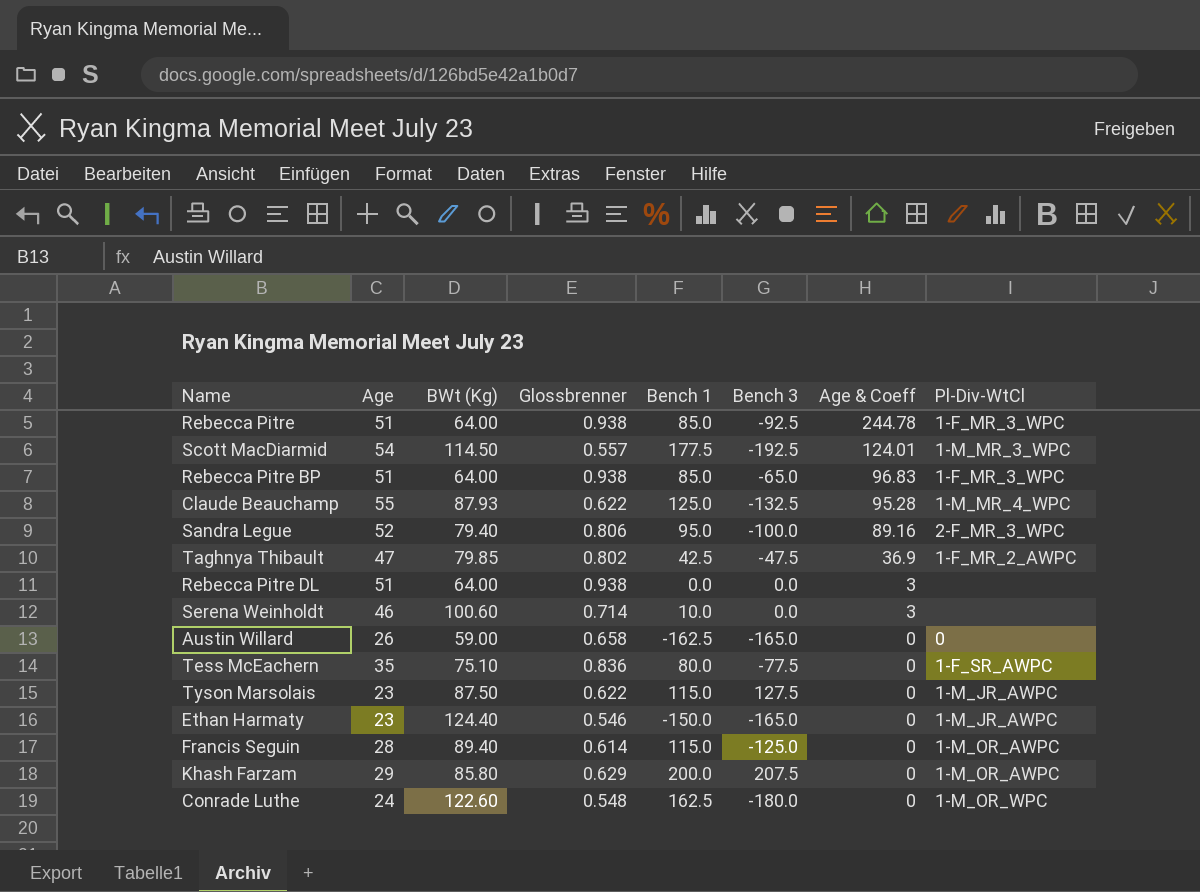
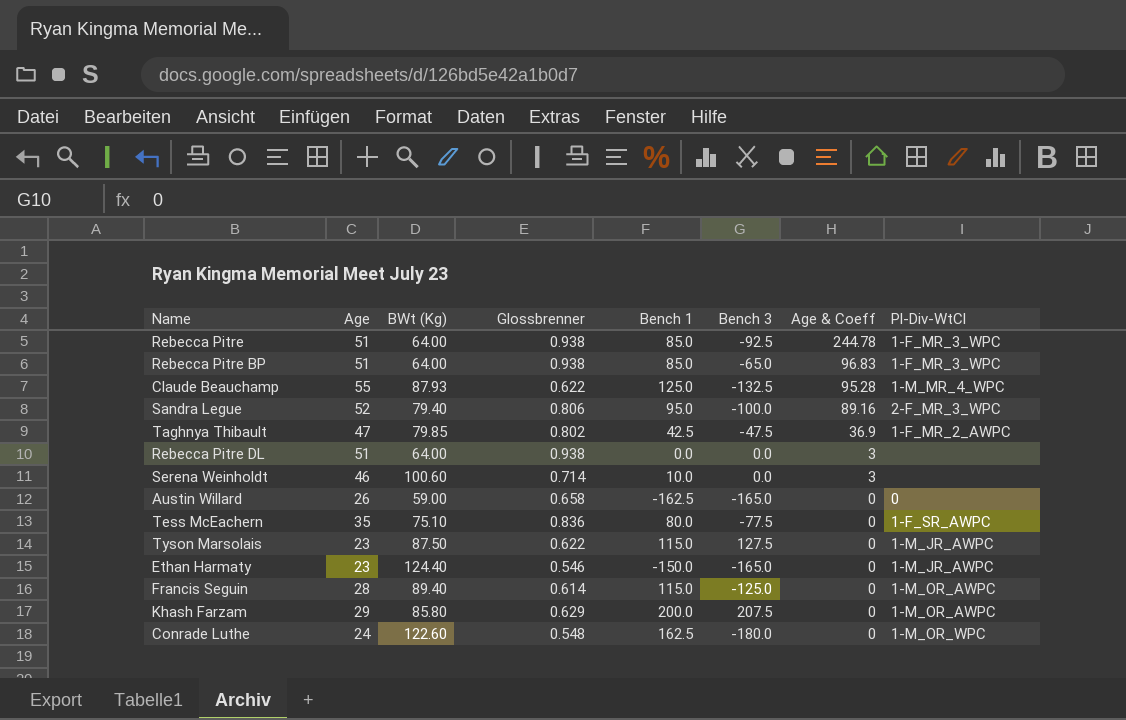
row Scott MacDiarmid: 54 | 114.50 | 0.557 | 177.5 | -192.5 | 124.01 | 1-M_MR_3_WPC -> none

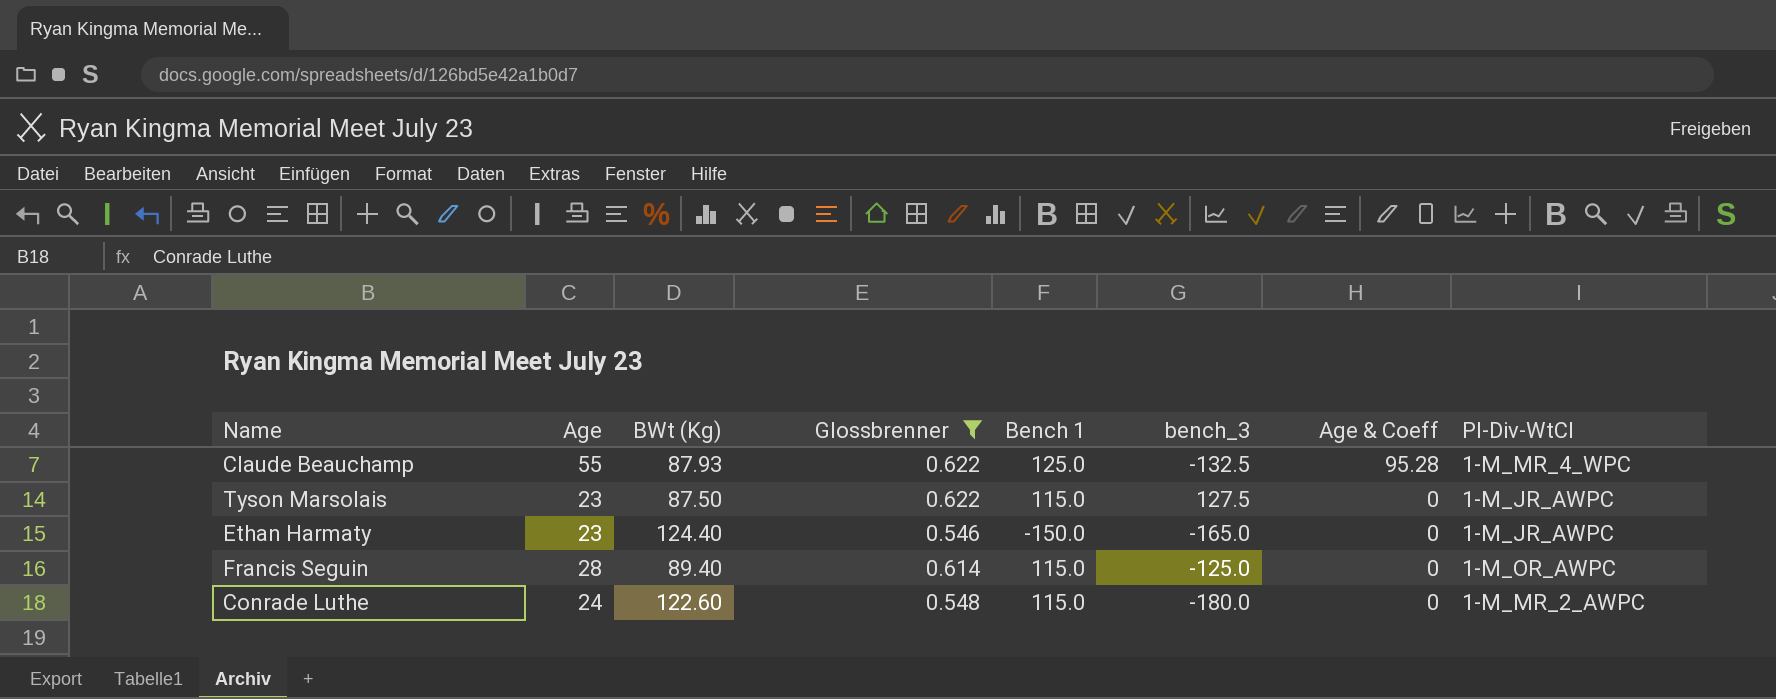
filter: none -> Glossbrenner <= 0.622
column name: Bench 3 -> bench_3
Conrade Luthe | Bench 1: 162.5 -> 115.0
Conrade Luthe | Pl-Div-WtCl: 1-M_OR_WPC -> 1-M_MR_2_AWPC

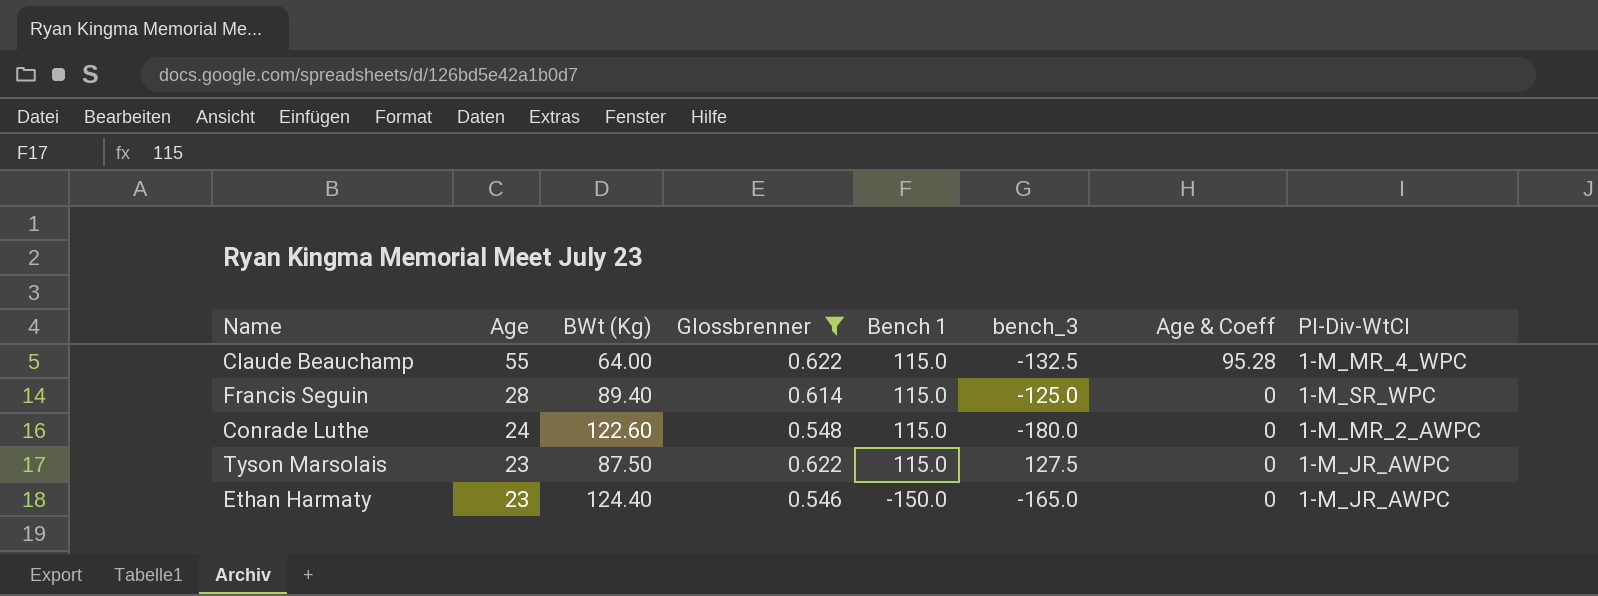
row order: Age & Coeff descending -> Age descending
Claude Beauchamp | BWt (Kg): 87.93 -> 64.00
Claude Beauchamp | Bench 1: 125.0 -> 115.0
Francis Seguin | Pl-Div-WtCl: 1-M_OR_AWPC -> 1-M_SR_WPC

